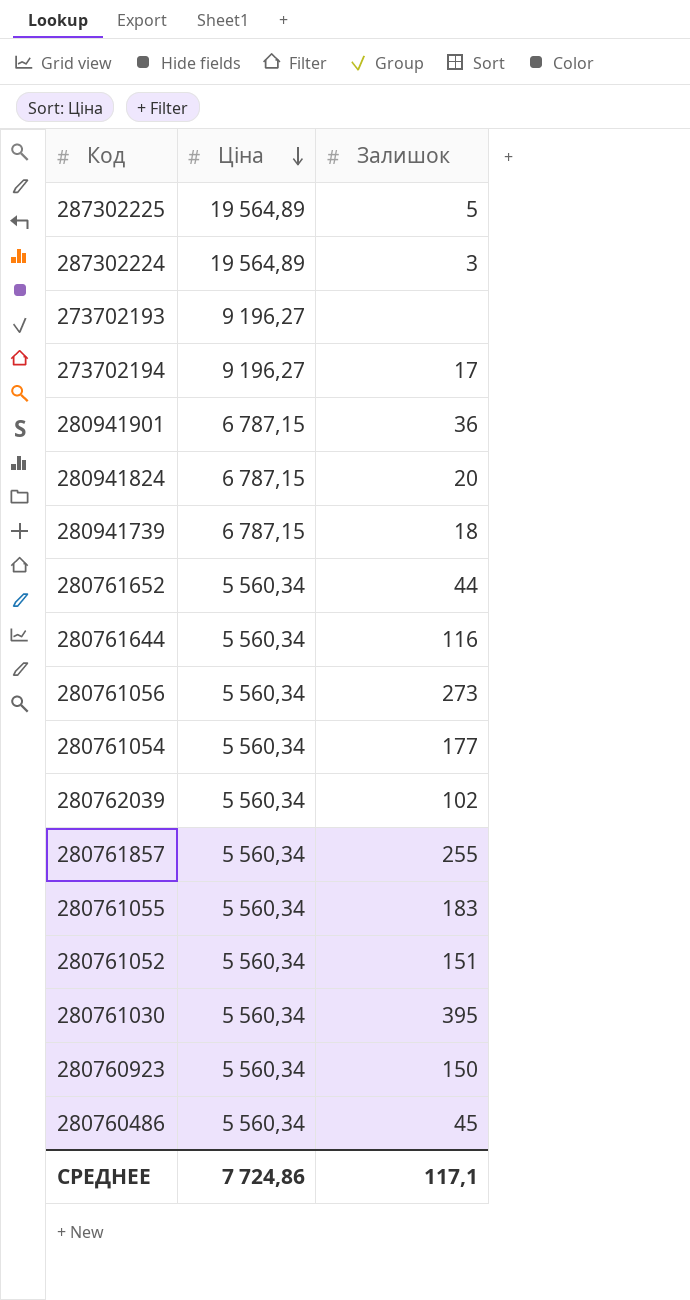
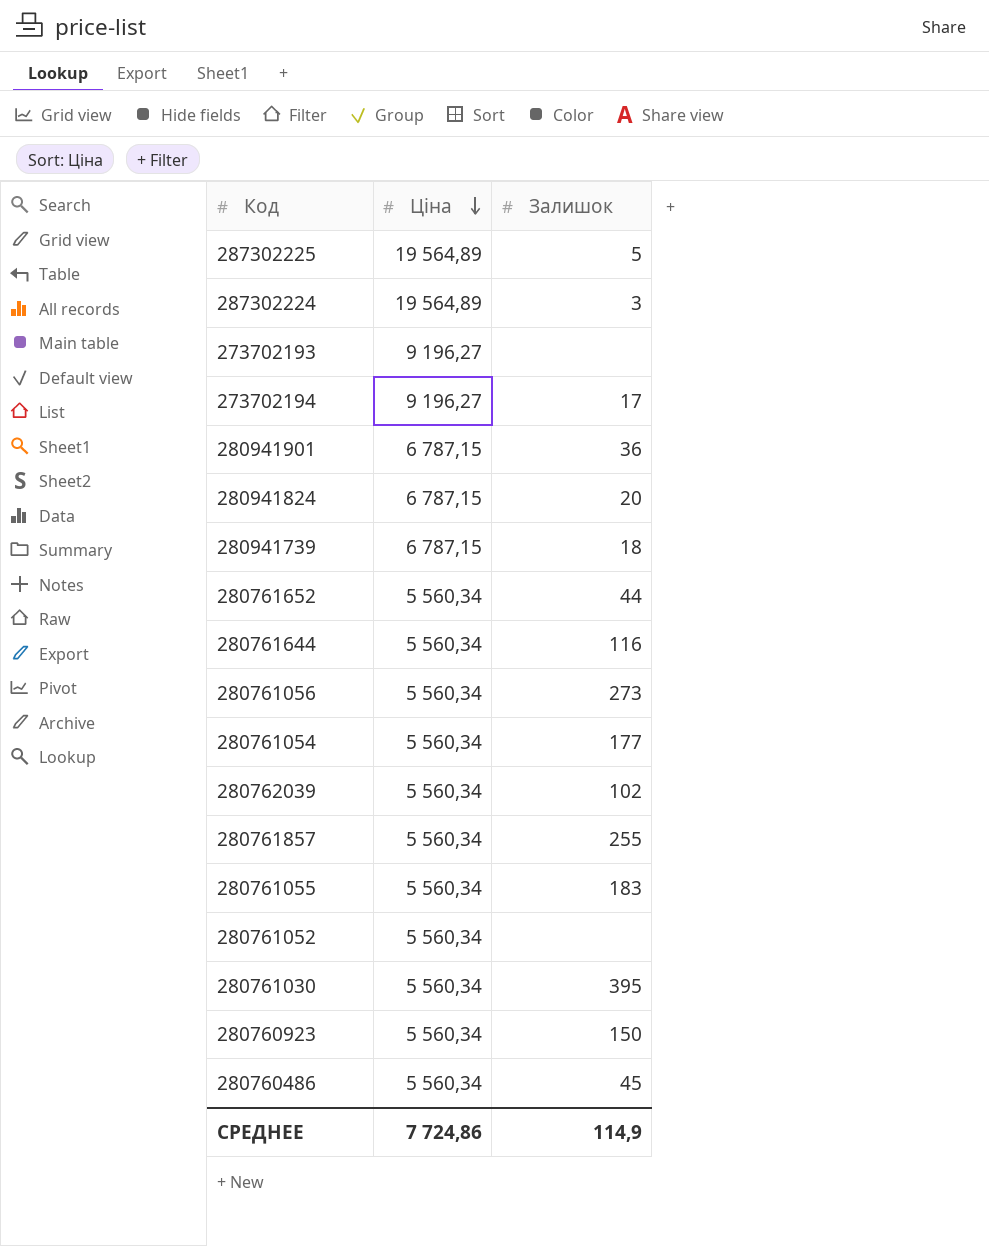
280761052 | Залишок: 151 -> none
СРЕДНЕЕ | Залишок: 117,1 -> 114,9

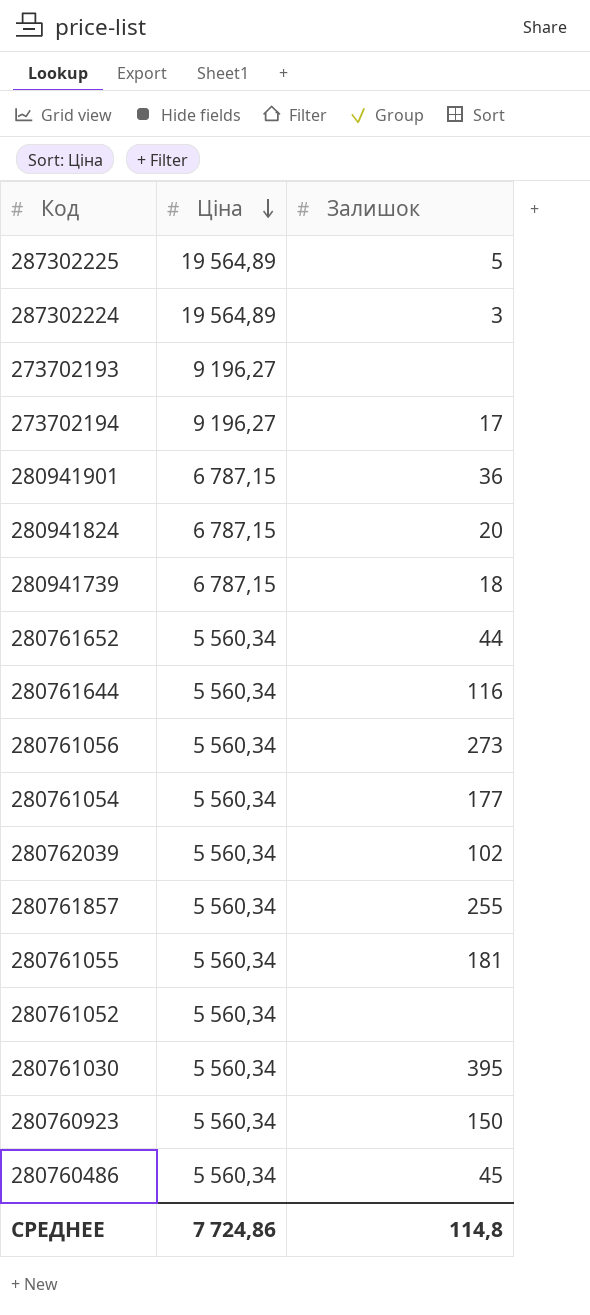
280761055 | Залишок: 183 -> 181
СРЕДНЕЕ | Залишок: 114,9 -> 114,8

